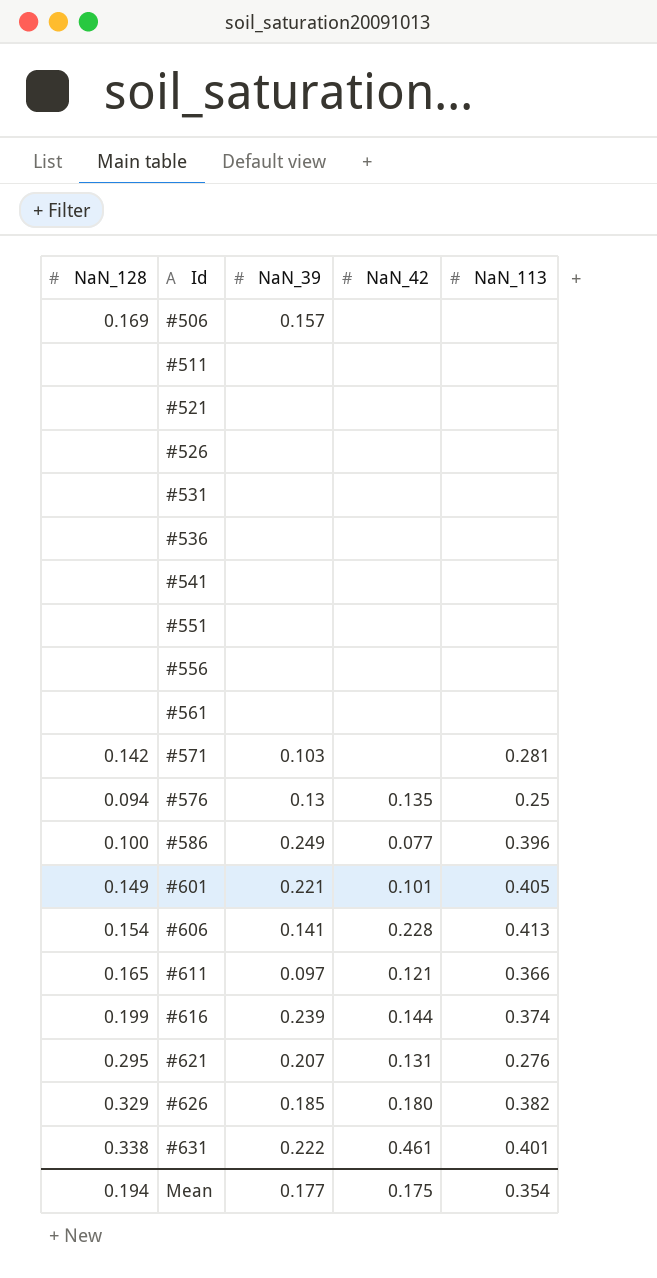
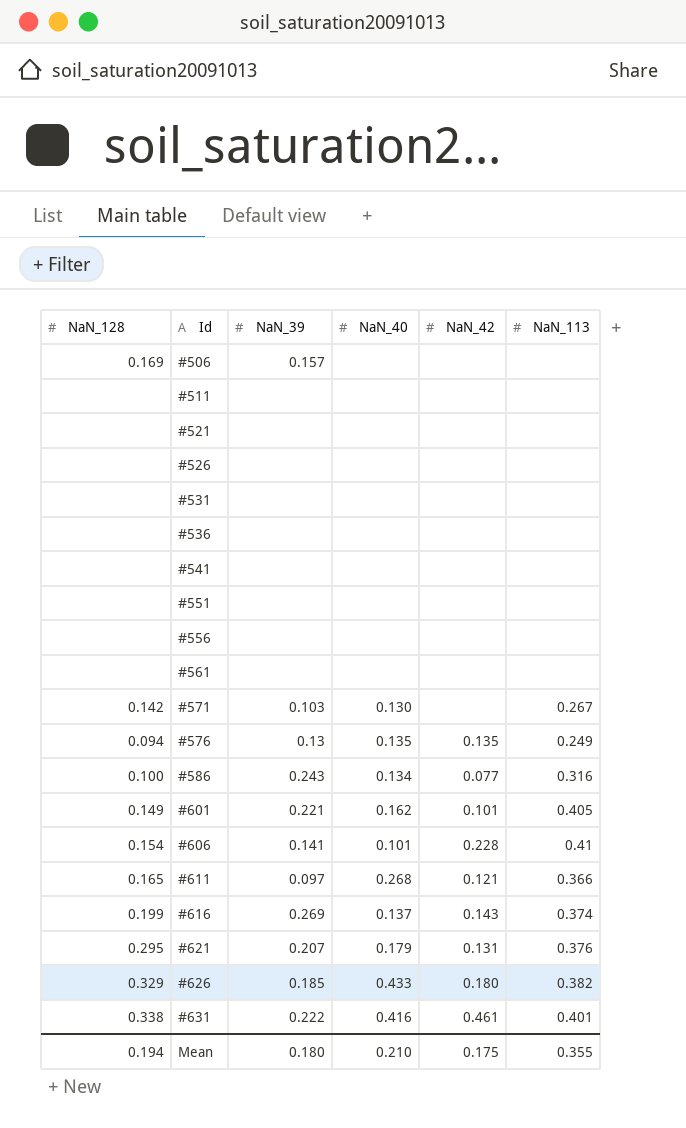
column NaN_40 | position: none -> 4
#571 | NaN_113: 0.281 -> 0.267
#576 | NaN_113: 0.25 -> 0.249
#586 | NaN_39: 0.249 -> 0.243
#586 | NaN_113: 0.396 -> 0.316
#606 | NaN_113: 0.413 -> 0.41
#616 | NaN_39: 0.239 -> 0.269
#616 | NaN_42: 0.144 -> 0.143
#621 | NaN_113: 0.276 -> 0.376
Mean | NaN_39: 0.177 -> 0.180
Mean | NaN_113: 0.354 -> 0.355

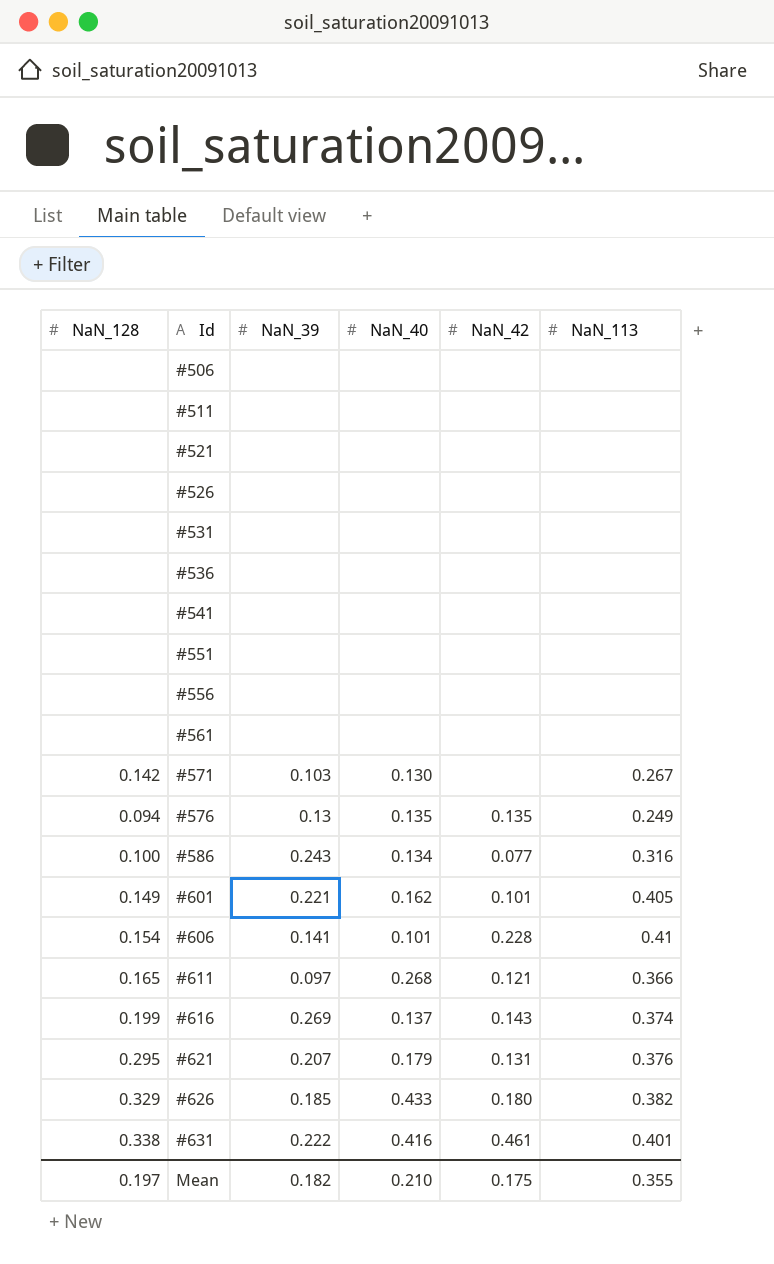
#506 | NaN_128: 0.169 -> none
#506 | NaN_39: 0.157 -> none
Mean | NaN_128: 0.194 -> 0.197
Mean | NaN_39: 0.180 -> 0.182

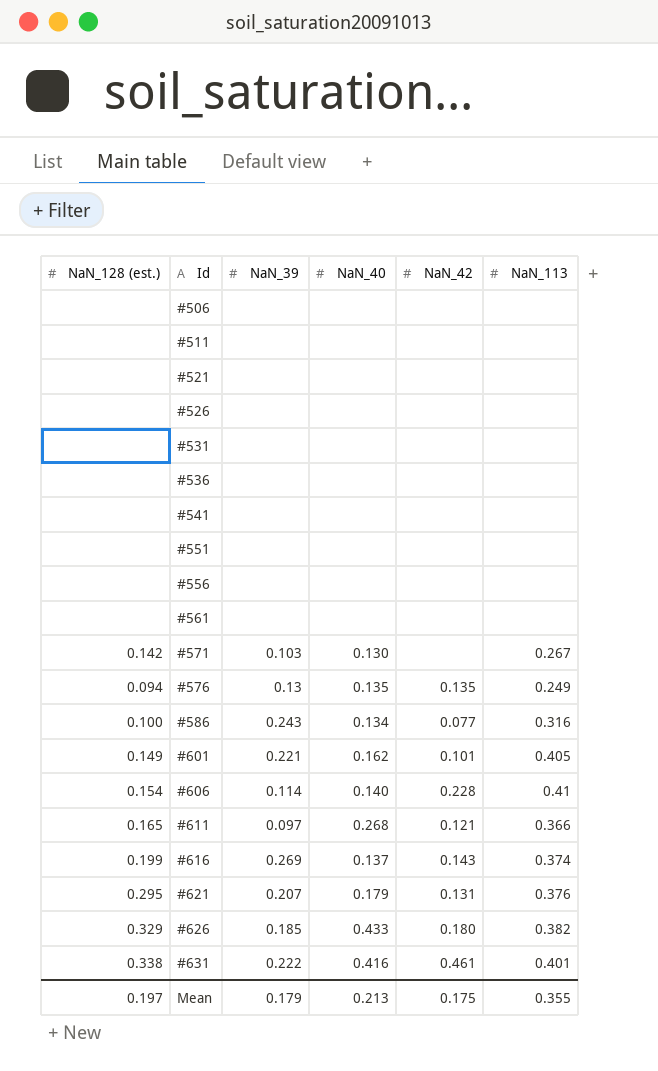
column name: NaN_128 -> NaN_128 (est.)
#606 | NaN_39: 0.141 -> 0.114
#606 | NaN_40: 0.101 -> 0.140
Mean | NaN_39: 0.182 -> 0.179
Mean | NaN_40: 0.210 -> 0.213

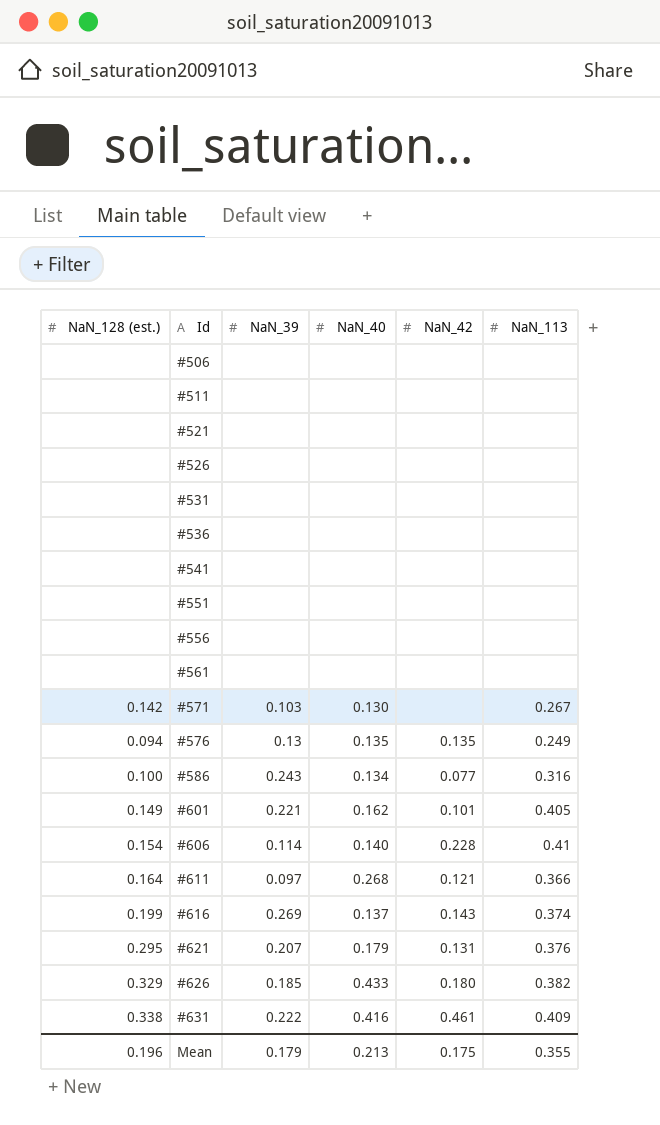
#611 | NaN_128 (est.): 0.165 -> 0.164
#631 | NaN_113: 0.401 -> 0.409
Mean | NaN_128 (est.): 0.197 -> 0.196

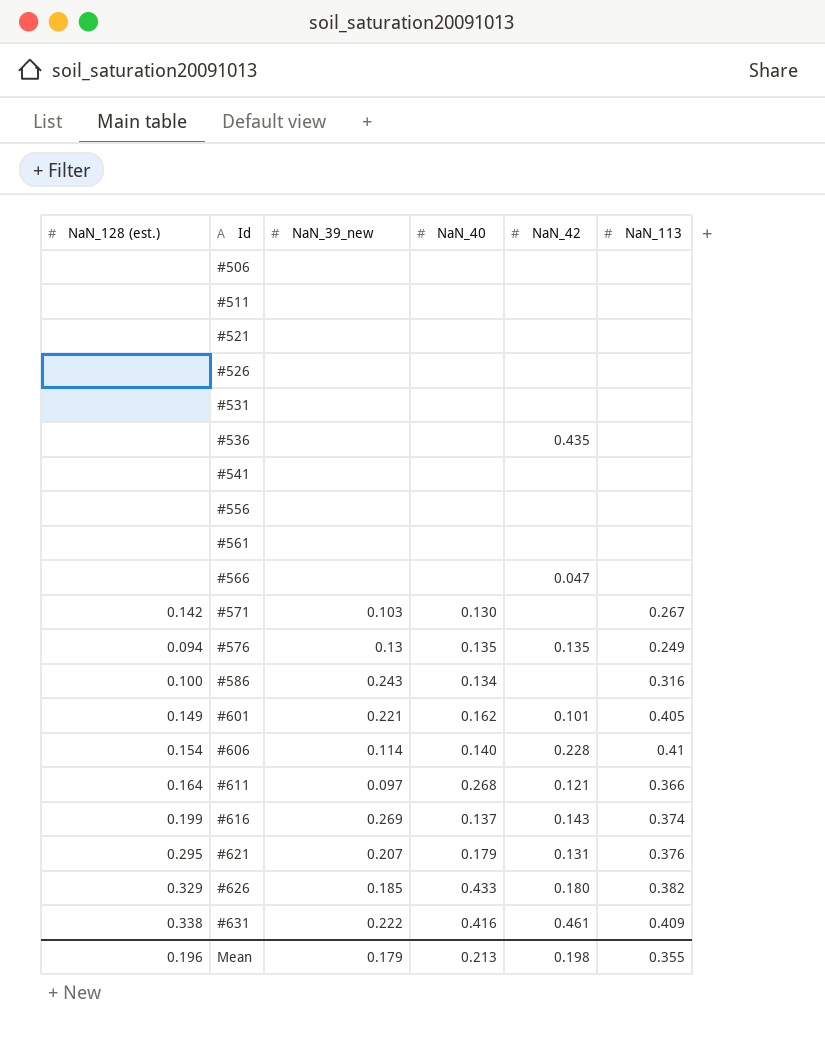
column name: NaN_39 -> NaN_39_new
row #551: none | none | none | none | none -> none
#536 | NaN_42: none -> 0.435
row #566: none -> none | none | none | 0.047 | none
#586 | NaN_42: 0.077 -> none
Mean | NaN_42: 0.175 -> 0.198

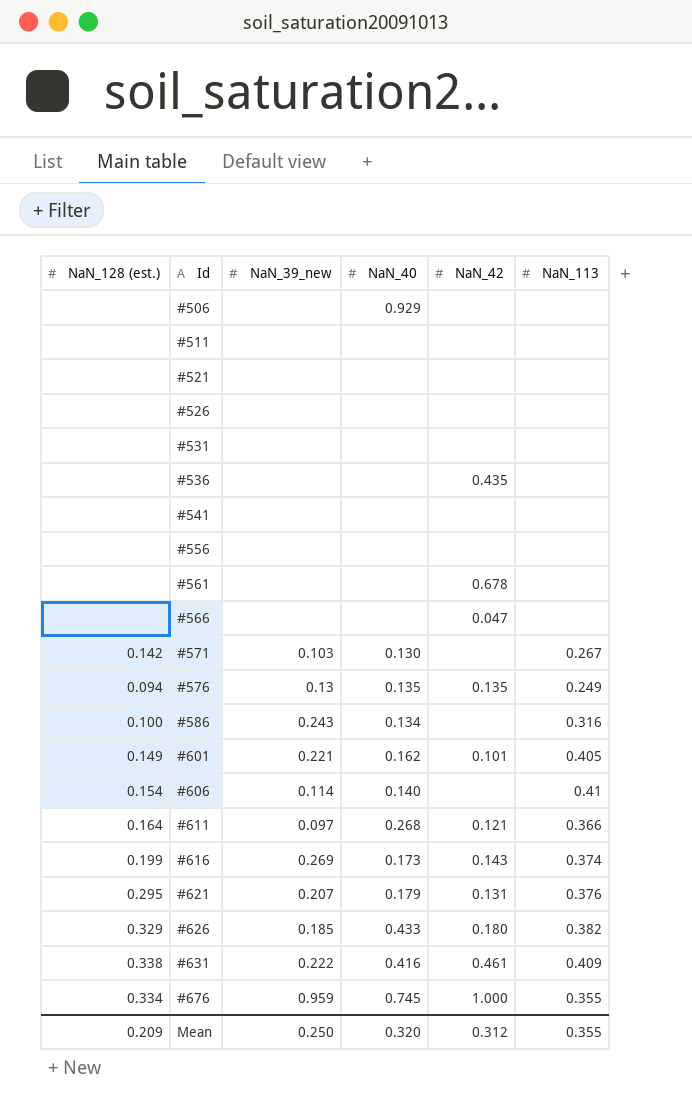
#506 | NaN_40: none -> 0.929
#561 | NaN_42: none -> 0.678
#606 | NaN_42: 0.228 -> none
#616 | NaN_40: 0.137 -> 0.173
row #676: none -> 0.334 | 0.959 | 0.745 | 1.000 | 0.355
Mean | NaN_128 (est.): 0.196 -> 0.209
Mean | NaN_39_new: 0.179 -> 0.250
Mean | NaN_40: 0.213 -> 0.320
Mean | NaN_42: 0.198 -> 0.312

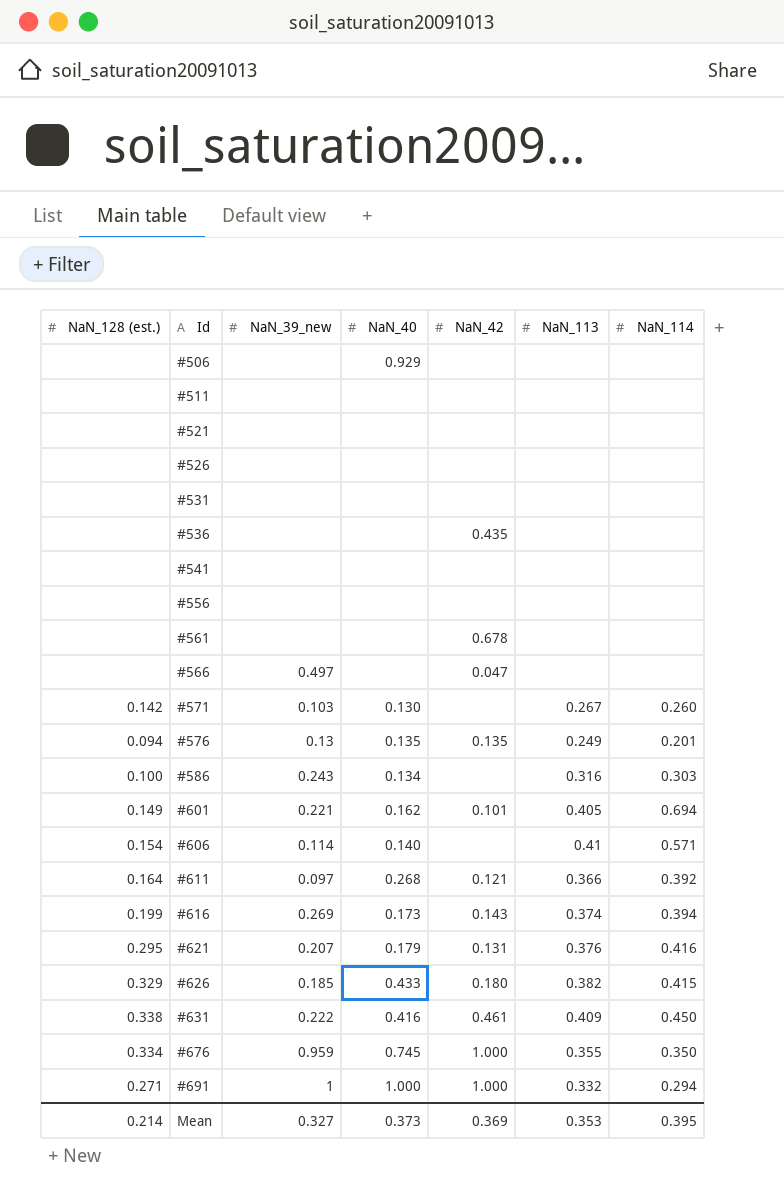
column NaN_114 | position: none -> 7
#566 | NaN_39_new: none -> 0.497
row #691: none -> 0.271 | 1 | 1.000 | 1.000 | 0.332 | 0.294
Mean | NaN_128 (est.): 0.209 -> 0.214
Mean | NaN_39_new: 0.250 -> 0.327
Mean | NaN_40: 0.320 -> 0.373
Mean | NaN_42: 0.312 -> 0.369
Mean | NaN_113: 0.355 -> 0.353

